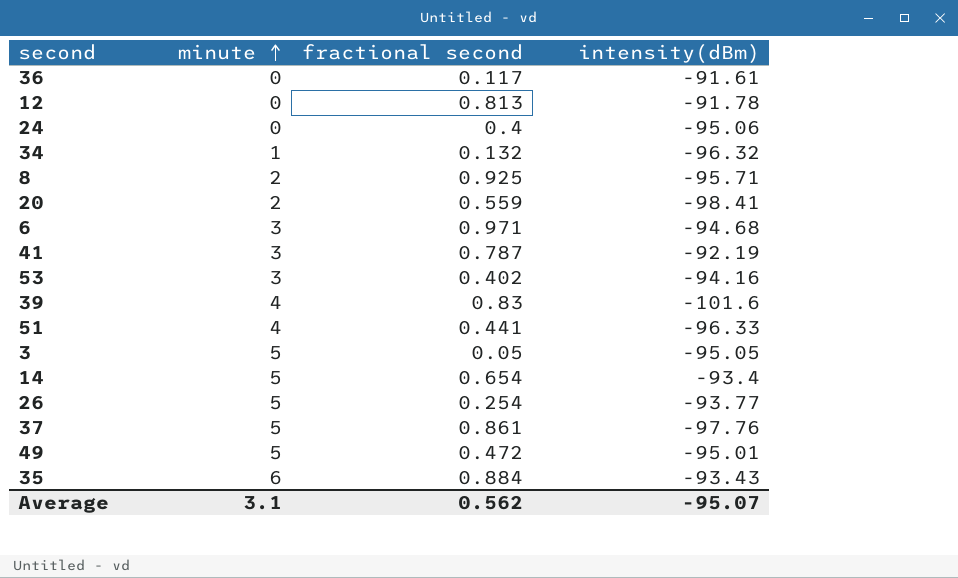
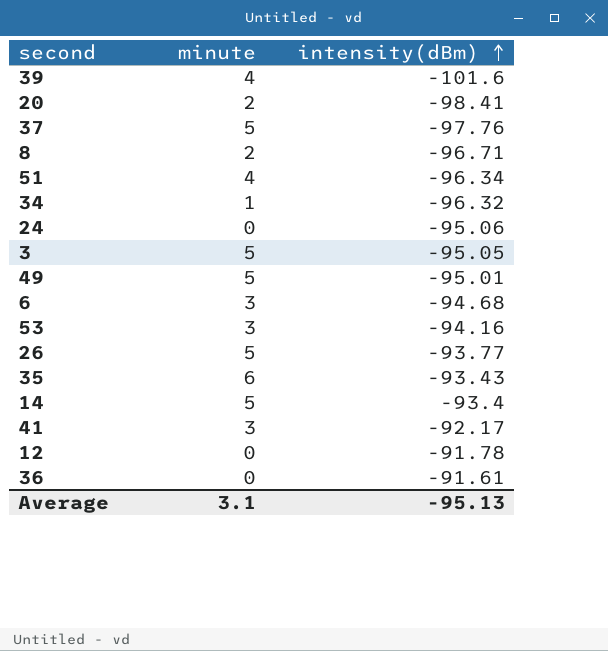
row order: minute ascending -> intensity(dBm) ascending
column fractional second | position: 3 -> none
8 | intensity(dBm): -95.71 -> -96.71
51 | intensity(dBm): -96.33 -> -96.34
41 | intensity(dBm): -92.19 -> -92.17
Average | intensity(dBm): -95.07 -> -95.13

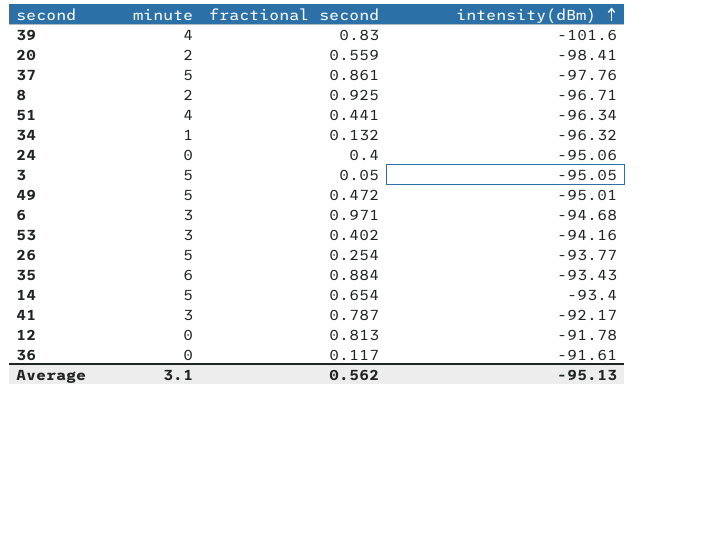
column fractional second | position: none -> 3

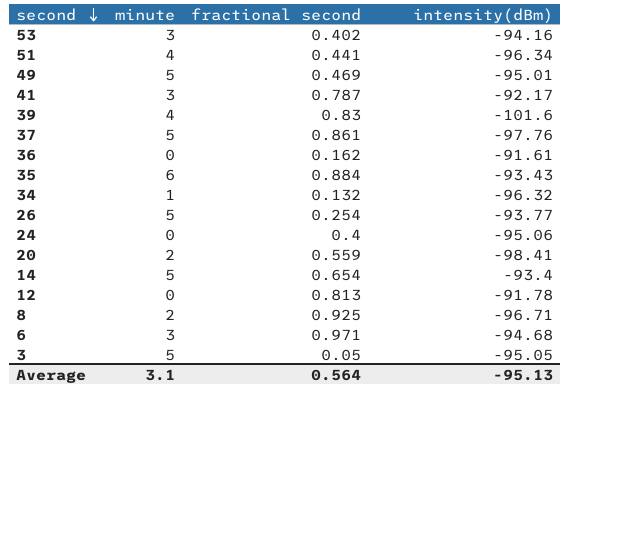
row order: intensity(dBm) ascending -> second descending
49 | fractional second: 0.472 -> 0.469
36 | fractional second: 0.117 -> 0.162
Average | fractional second: 0.562 -> 0.564

